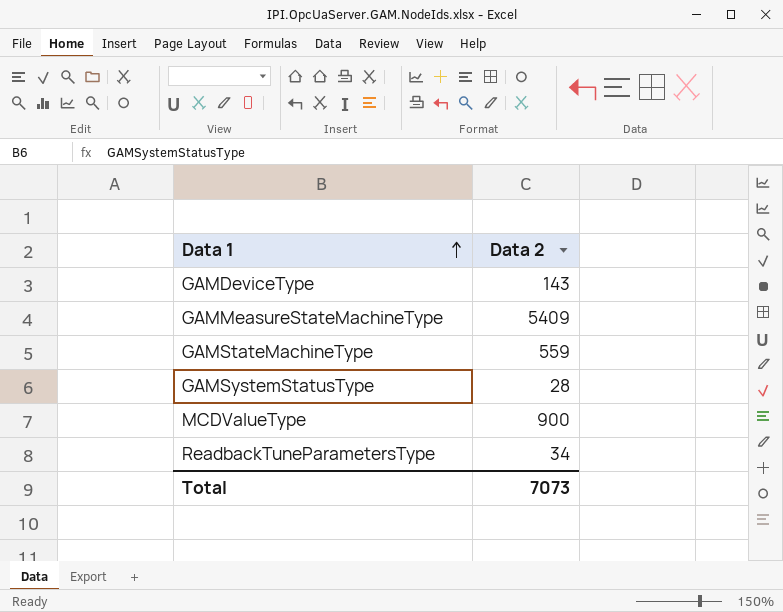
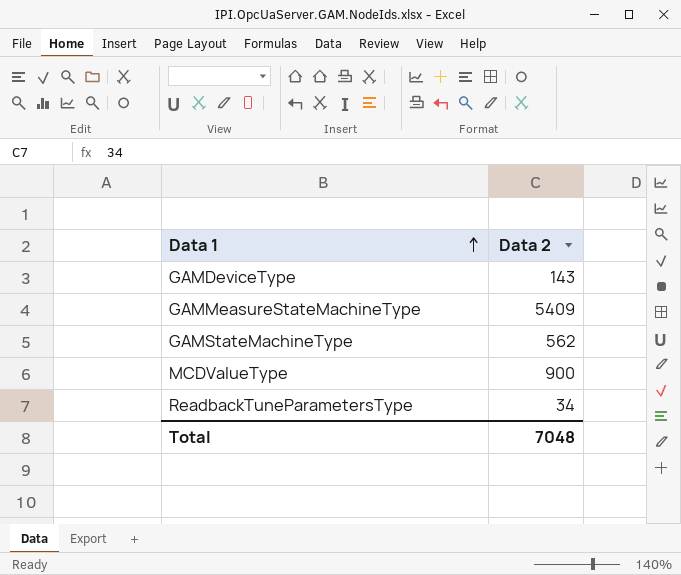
row GAMSystemStatusType: 28 -> none
GAMStateMachineType | Data 2: 559 -> 562
Total | Data 2: 7073 -> 7048

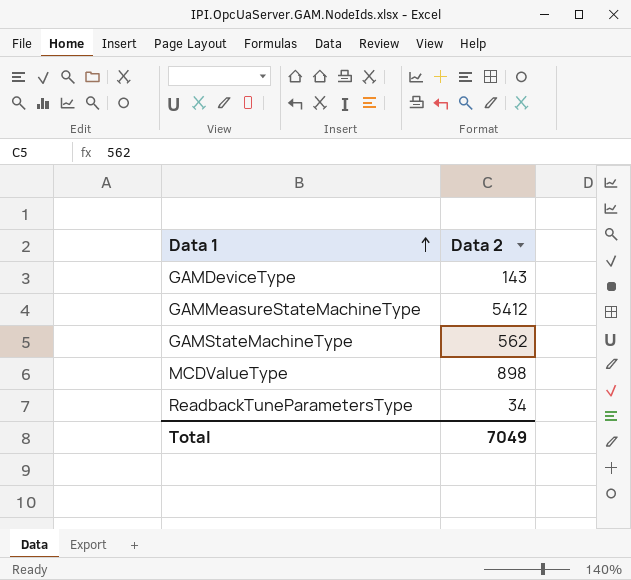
GAMMeasureStateMachineType | Data 2: 5409 -> 5412
MCDValueType | Data 2: 900 -> 898
Total | Data 2: 7048 -> 7049

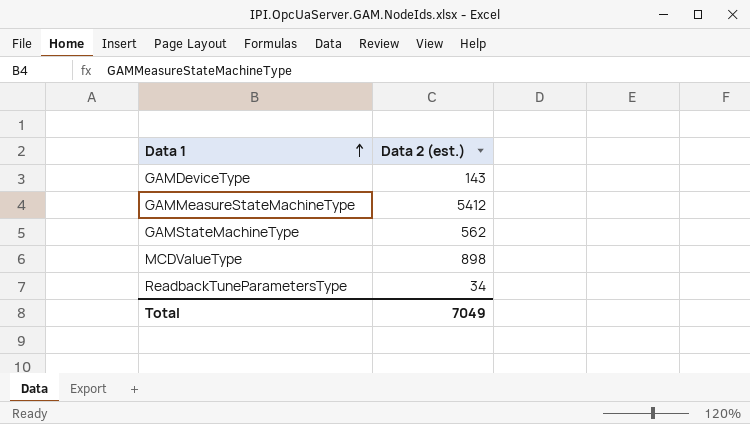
column name: Data 2 -> Data 2 (est.)

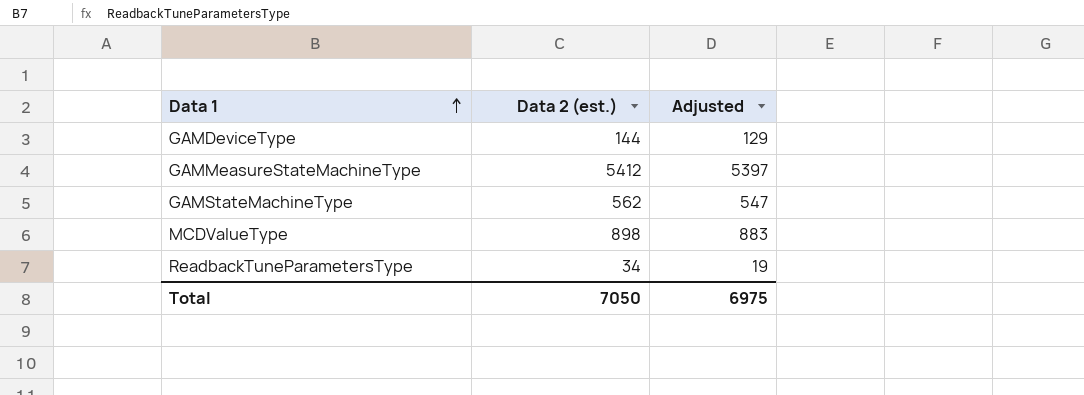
column Adjusted | formula: none -> [Data 2 (est.)] - 15
GAMDeviceType | Data 2 (est.): 143 -> 144
Total | Data 2 (est.): 7049 -> 7050

